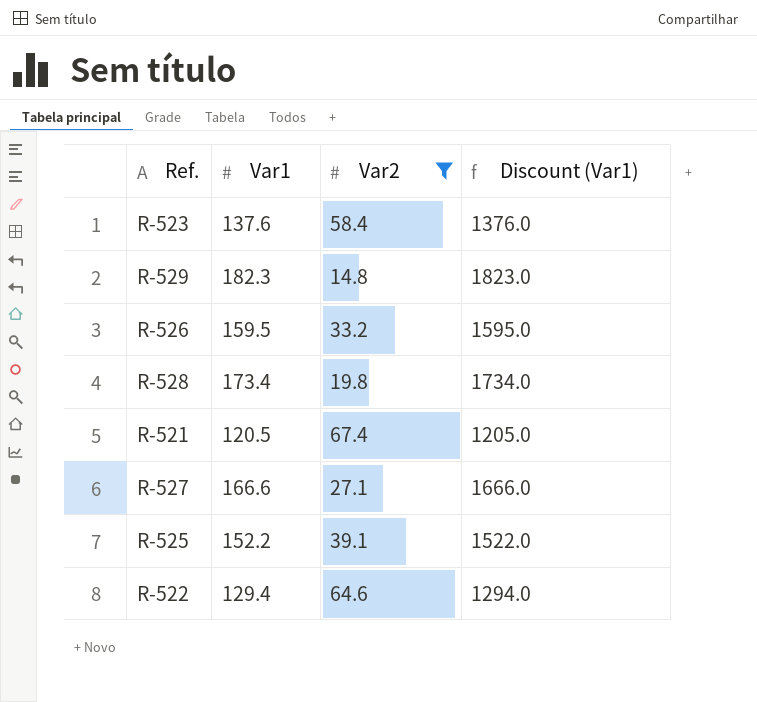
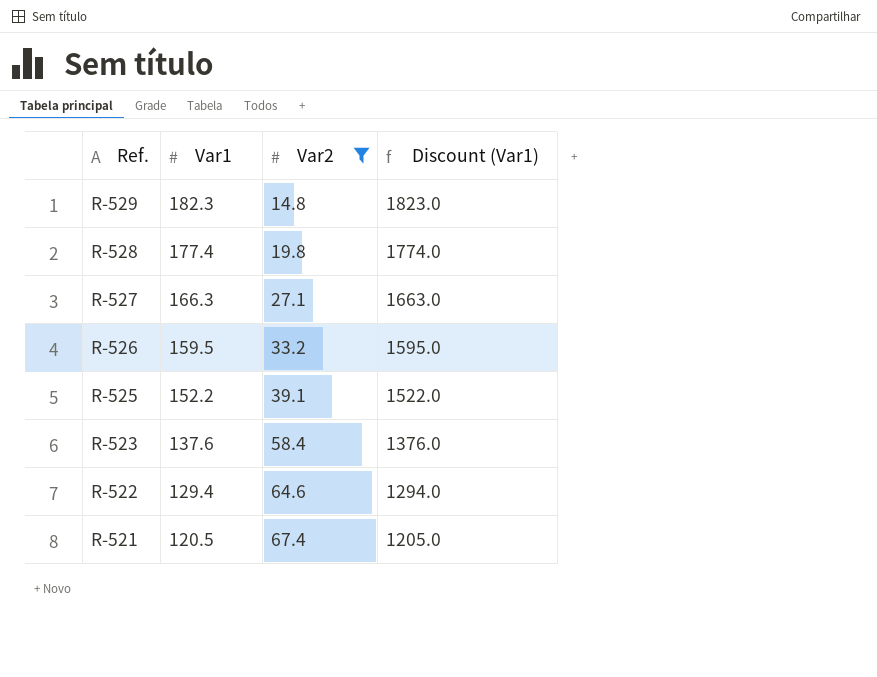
row order: none -> Ref. descending
R-528 | Var1: 173.4 -> 177.4
R-528 | Discount (Var1): 1734.0 -> 1774.0
R-527 | Var1: 166.6 -> 166.3
R-527 | Discount (Var1): 1666.0 -> 1663.0

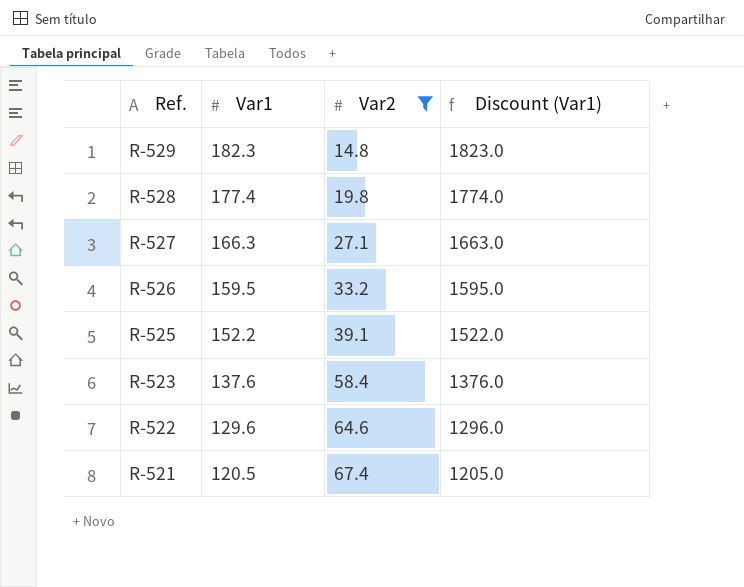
R-522 | Var1: 129.4 -> 129.6
R-522 | Discount (Var1): 1294.0 -> 1296.0

